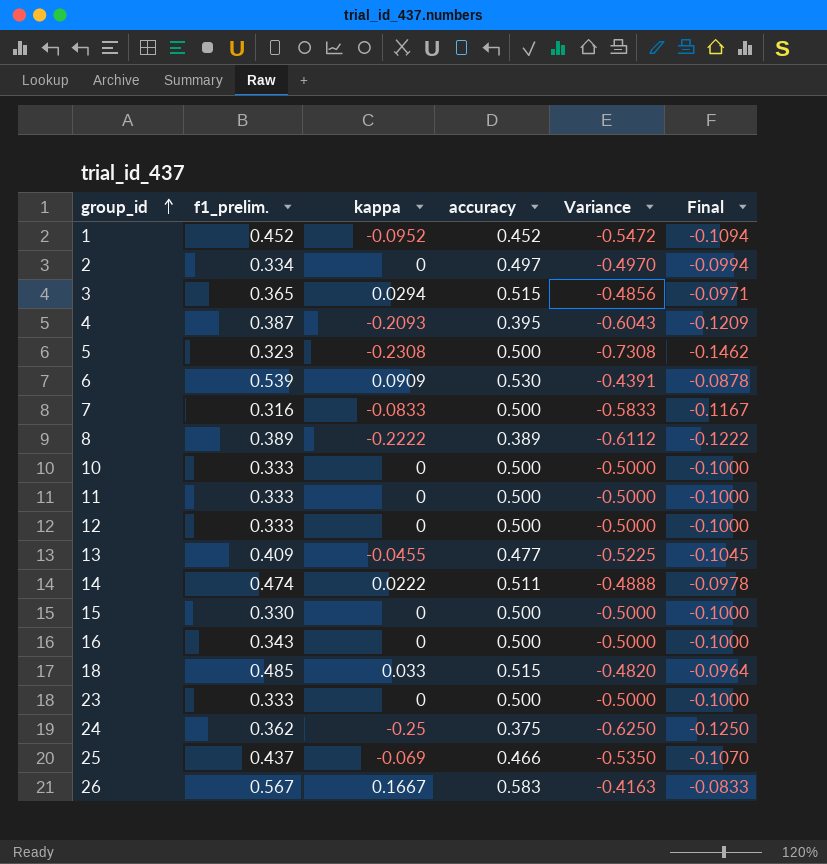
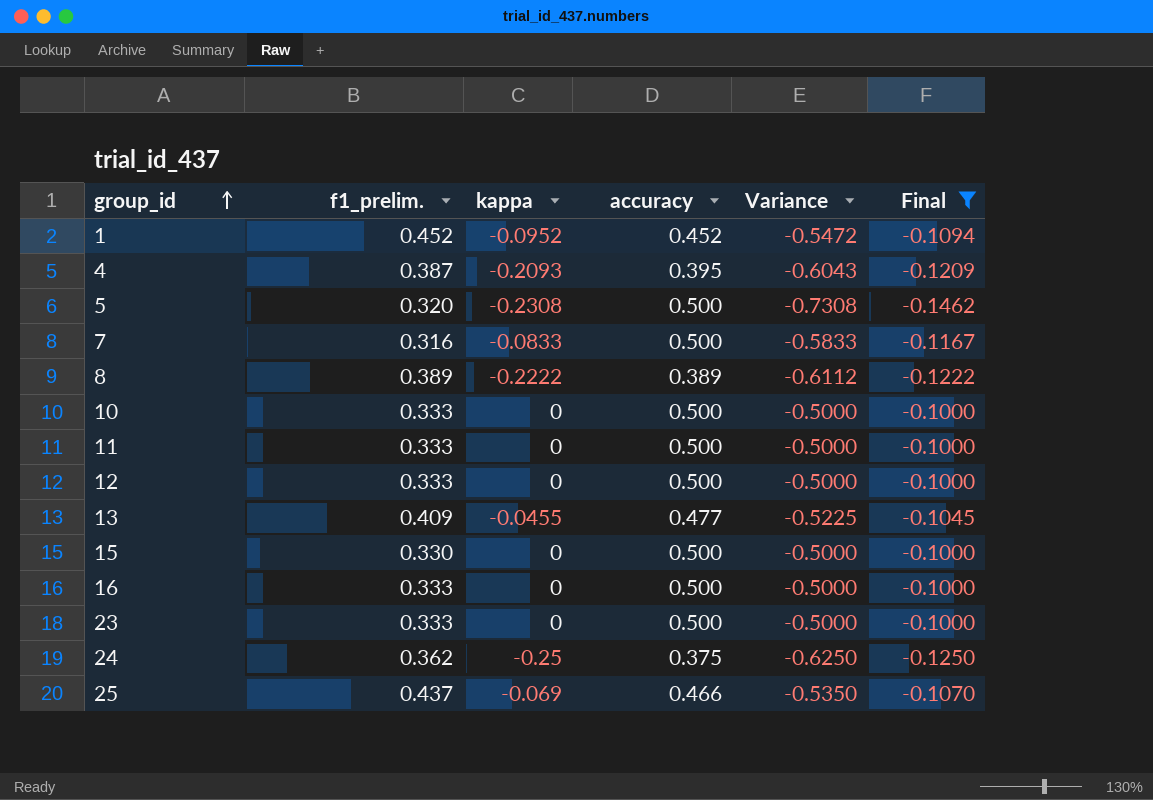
filter: none -> Final <= -0.1000
5 | f1_prelim.: 0.323 -> 0.320
16 | f1_prelim.: 0.343 -> 0.333

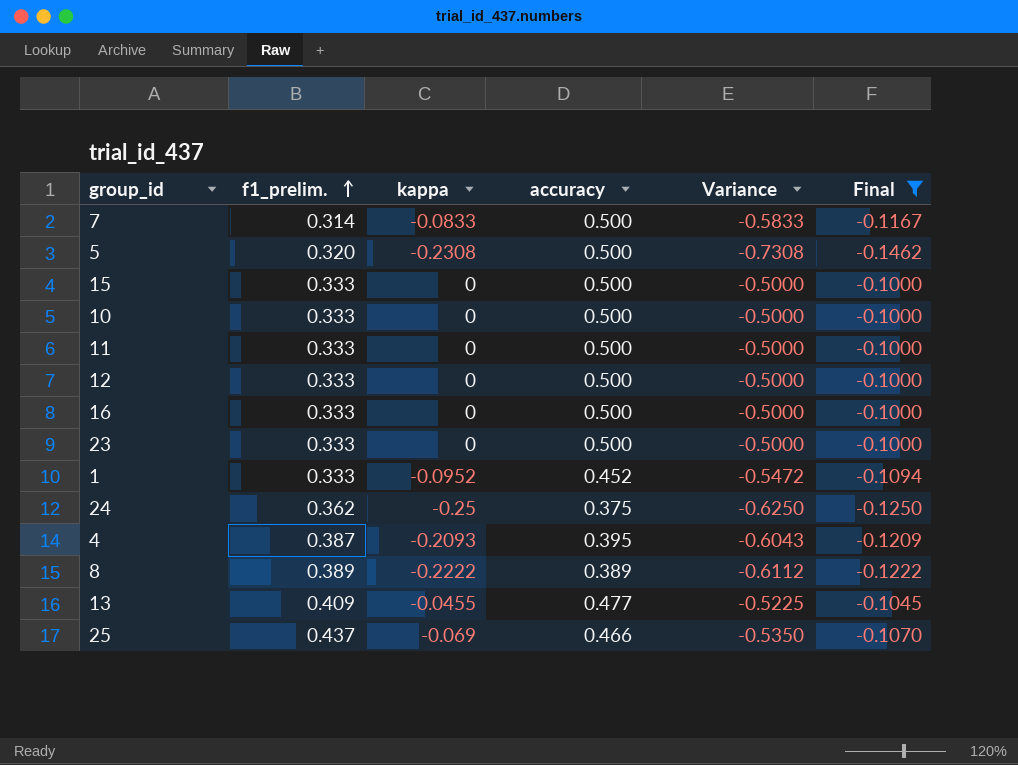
row order: group_id ascending -> f1_prelim. ascending
7 | f1_prelim.: 0.316 -> 0.314
15 | f1_prelim.: 0.330 -> 0.333
1 | f1_prelim.: 0.452 -> 0.333

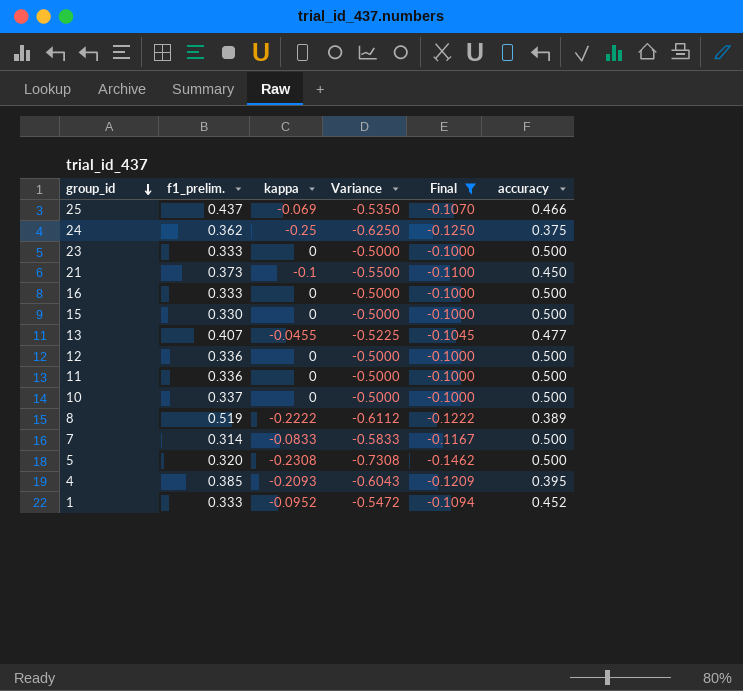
row order: f1_prelim. ascending -> group_id descending
column accuracy | position: 4 -> 6
row 21: none -> 0.373 | -0.1 | -0.5500 | -0.1100 | 0.450
15 | f1_prelim.: 0.333 -> 0.330
13 | f1_prelim.: 0.409 -> 0.407
12 | f1_prelim.: 0.333 -> 0.336
11 | f1_prelim.: 0.333 -> 0.336
10 | f1_prelim.: 0.333 -> 0.337
8 | f1_prelim.: 0.389 -> 0.519
4 | f1_prelim.: 0.387 -> 0.385

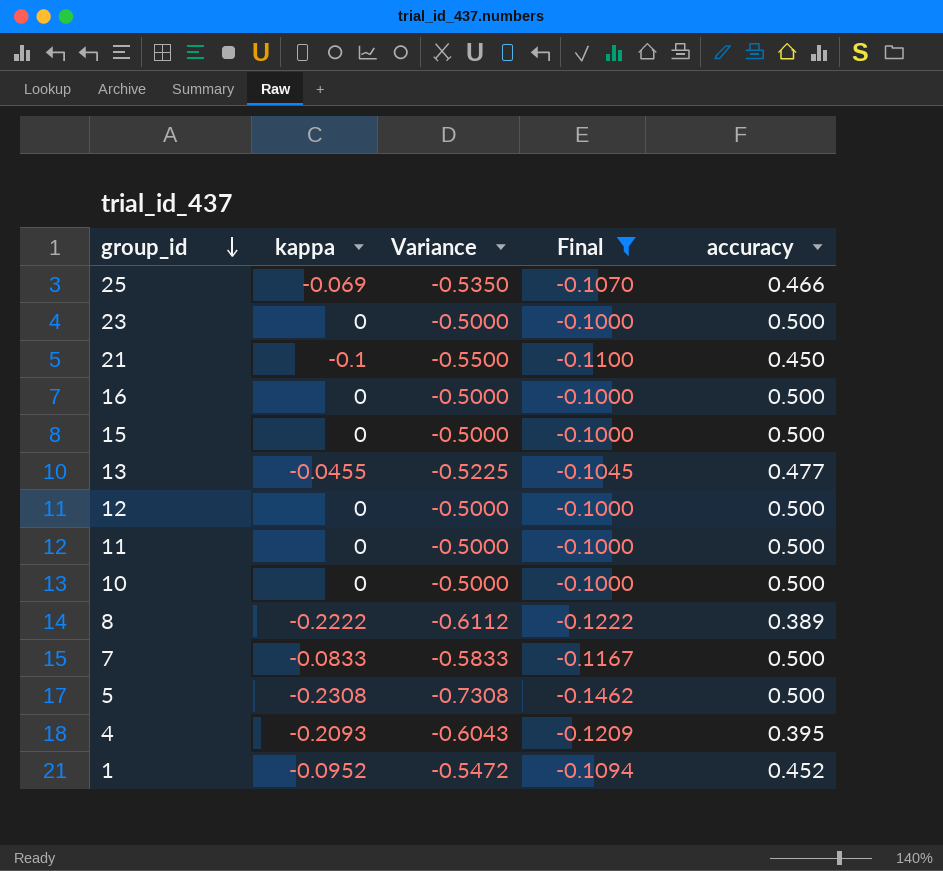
column f1_prelim. | position: 2 -> none
row 24: 0.362 | -0.25 | -0.6250 | -0.1250 | 0.375 -> none

